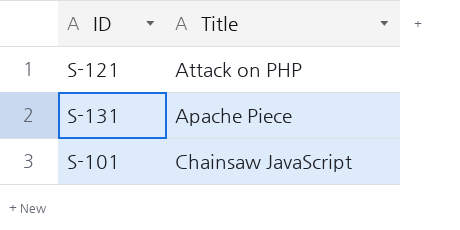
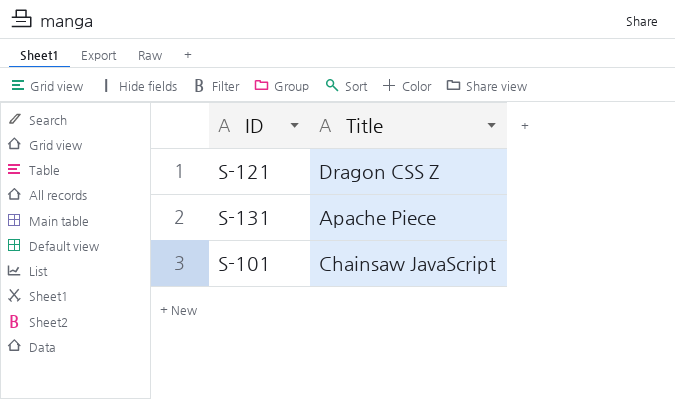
S-121 | Title: Attack on PHP -> Dragon CSS Z

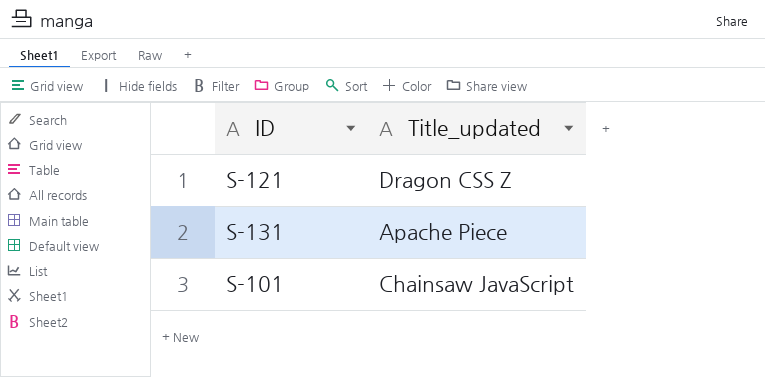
column name: Title -> Title_updated

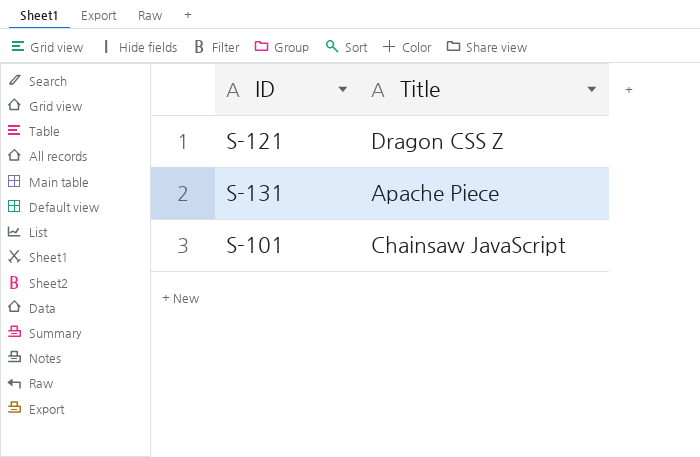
column name: Title_updated -> Title

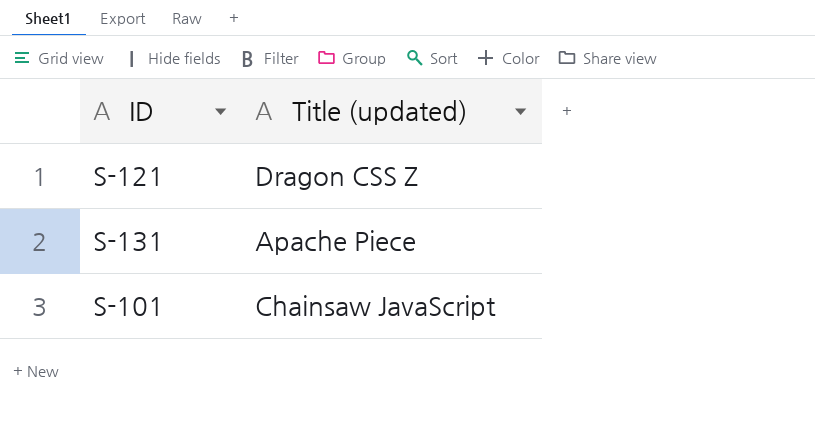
column name: Title -> Title (updated)

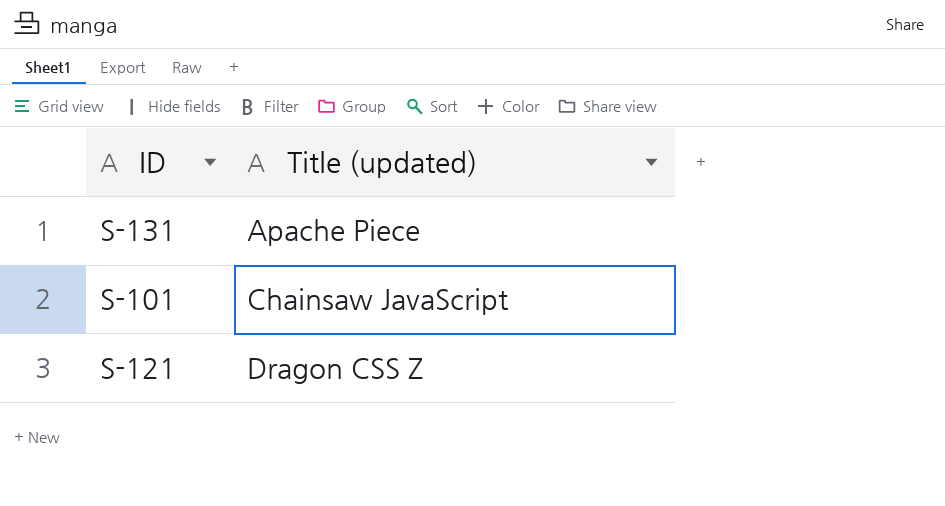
row order: none -> Title (updated) ascending

